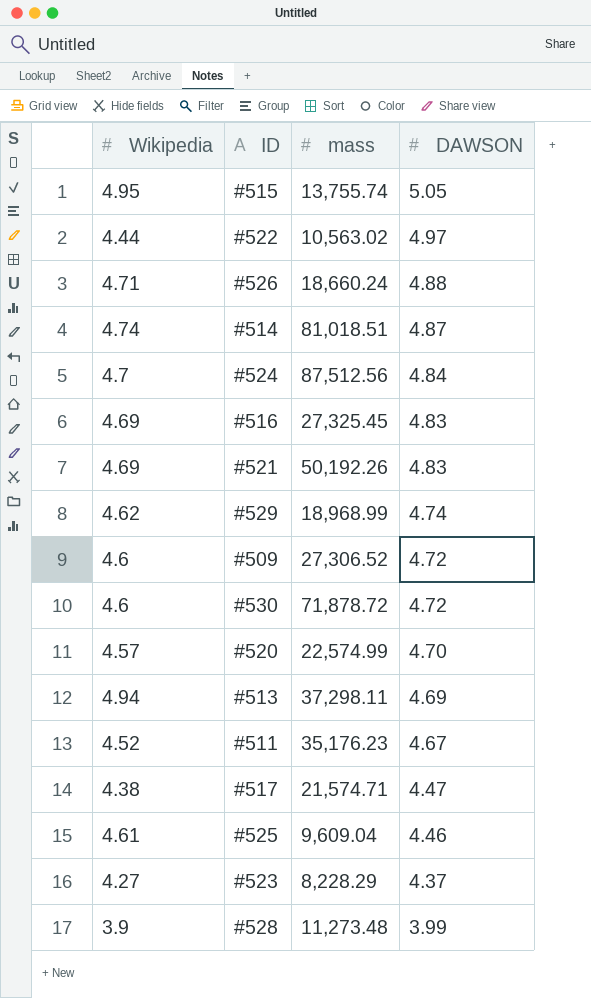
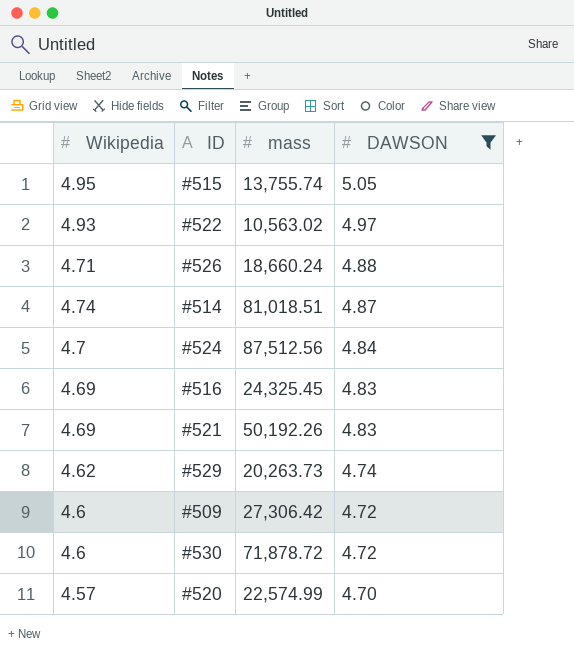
filter: none -> DAWSON >= 4.70
#522 | Wikipedia: 4.44 -> 4.93
#516 | mass: 27,325.45 -> 24,325.45
#529 | mass: 18,968.99 -> 20,263.73
#509 | mass: 27,306.52 -> 27,306.42

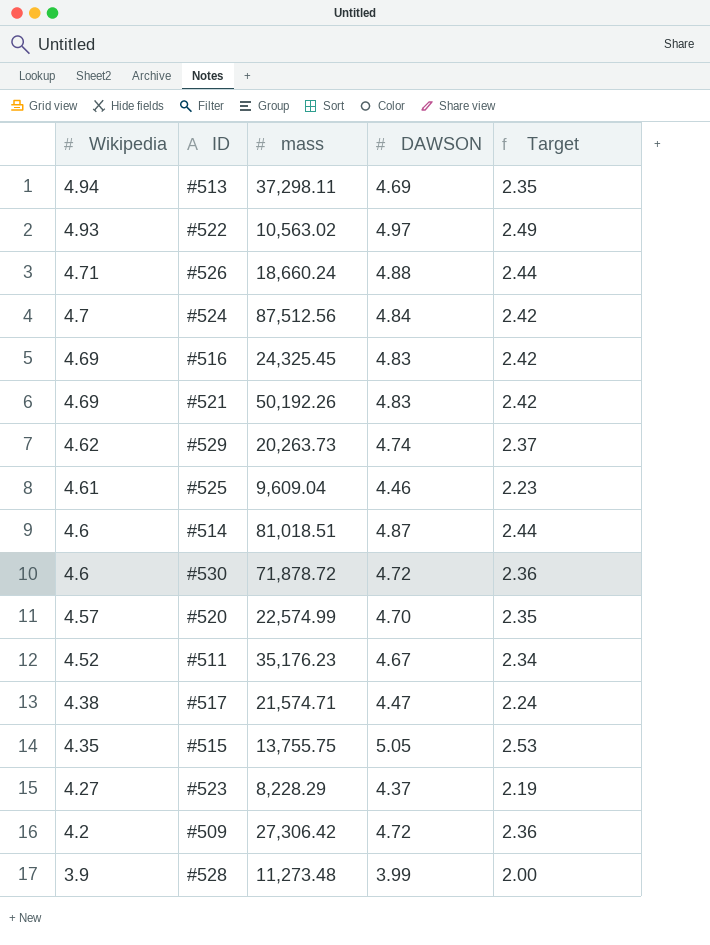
filter: DAWSON >= 4.70 -> none
row order: DAWSON descending -> Wikipedia descending
column Target | formula: none -> [DAWSON] * 0.5
#514 | Wikipedia: 4.74 -> 4.6
#515 | Wikipedia: 4.95 -> 4.35
#515 | mass: 13,755.74 -> 13,755.75
#509 | Wikipedia: 4.6 -> 4.2

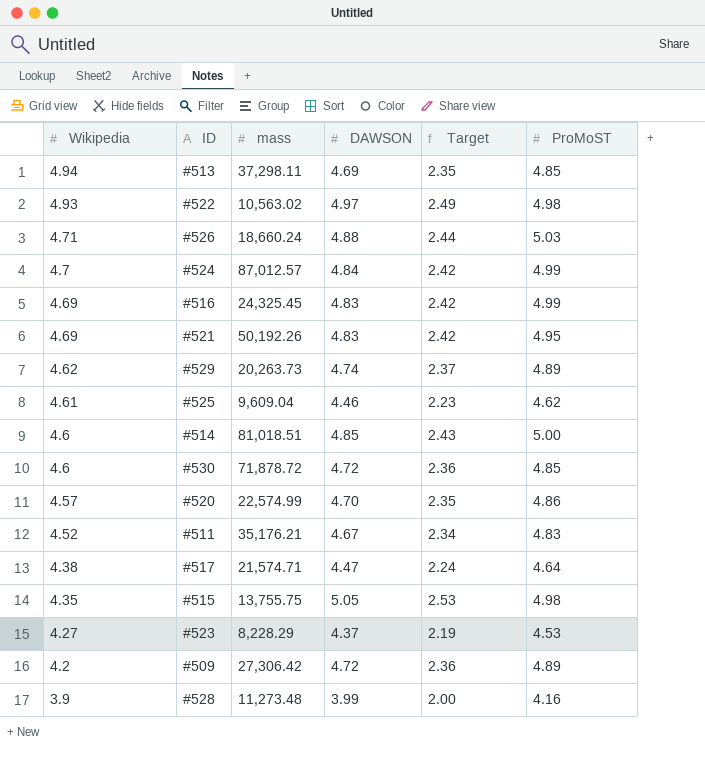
column ProMoST | position: none -> 6
#524 | mass: 87,512.56 -> 87,012.57
#514 | DAWSON: 4.87 -> 4.85
#514 | Target: 2.44 -> 2.43
#511 | mass: 35,176.23 -> 35,176.21

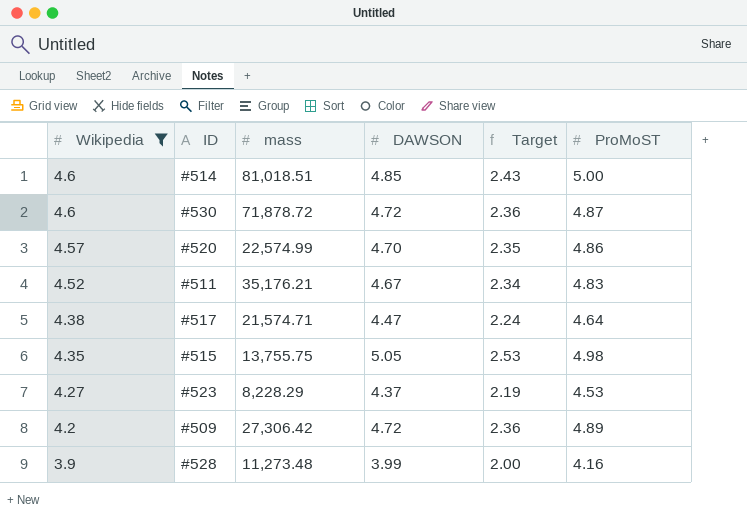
filter: none -> Wikipedia <= 4.6
#530 | ProMoST: 4.85 -> 4.87

